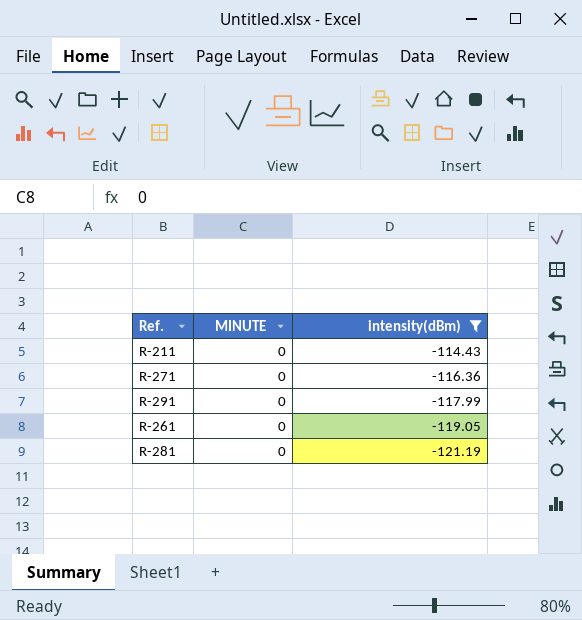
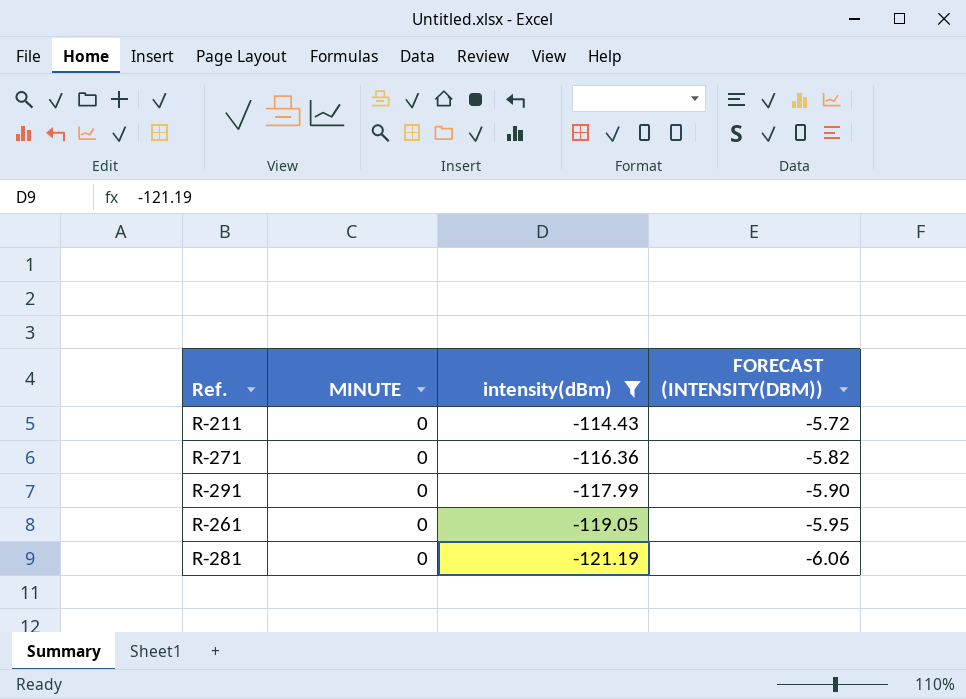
column FORECAST (INTENSITY(DBM)) | formula: none -> [intensity(dBm)] * 0.05

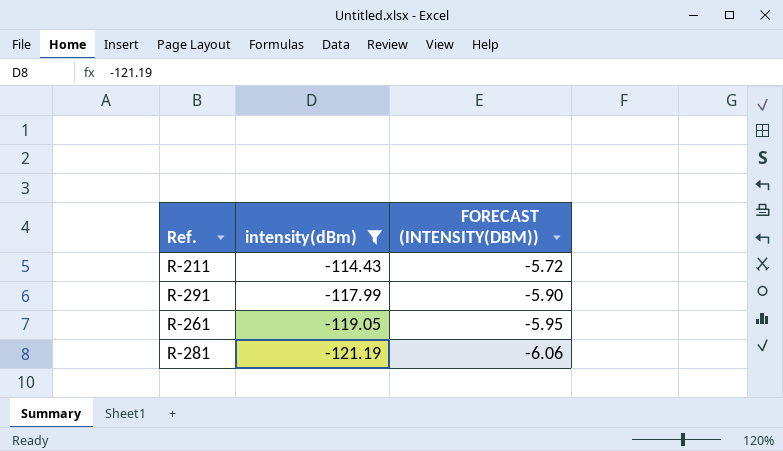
column MINUTE | position: 2 -> none
row R-271: 0 | -116.36 | -5.82 -> none

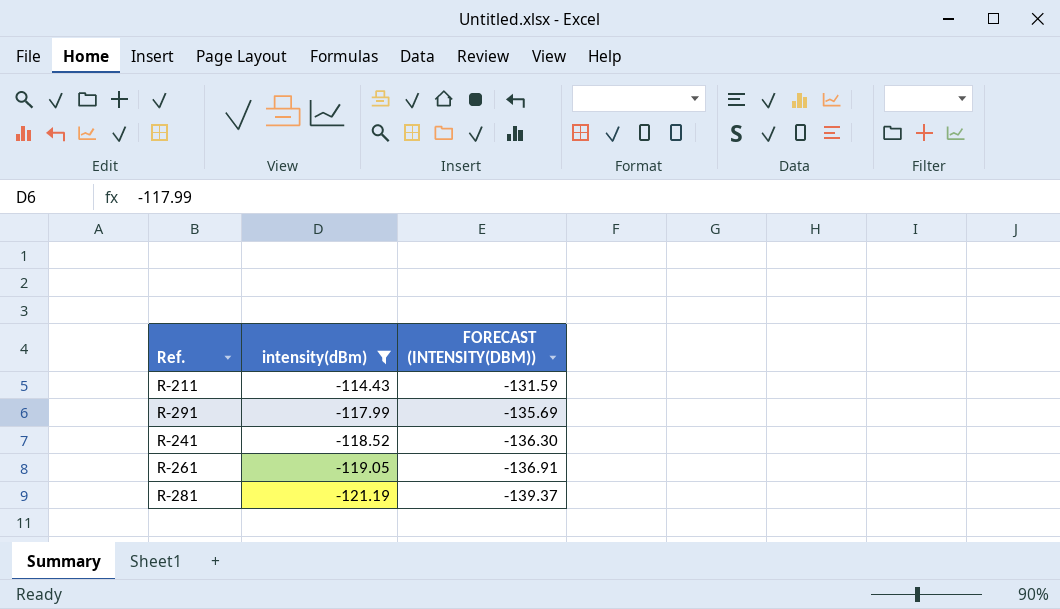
column FORECAST (INTENSITY(DBM)) | formula: [intensity(dBm)] * 0.05 -> [intensity(dBm)] * 1.15
row R-241: none -> -118.52 | -136.30

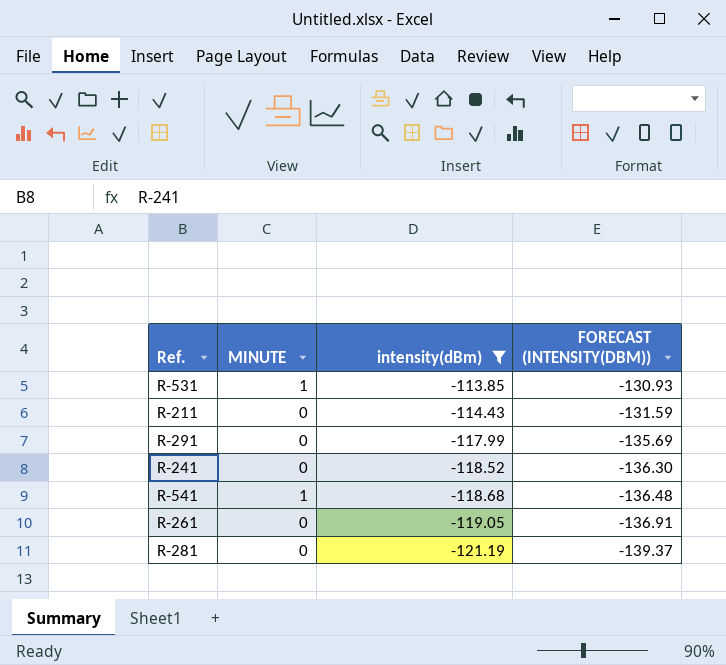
column MINUTE | position: none -> 2
row R-531: none -> 1 | -113.85 | -130.93
row R-541: none -> 1 | -118.68 | -136.48

